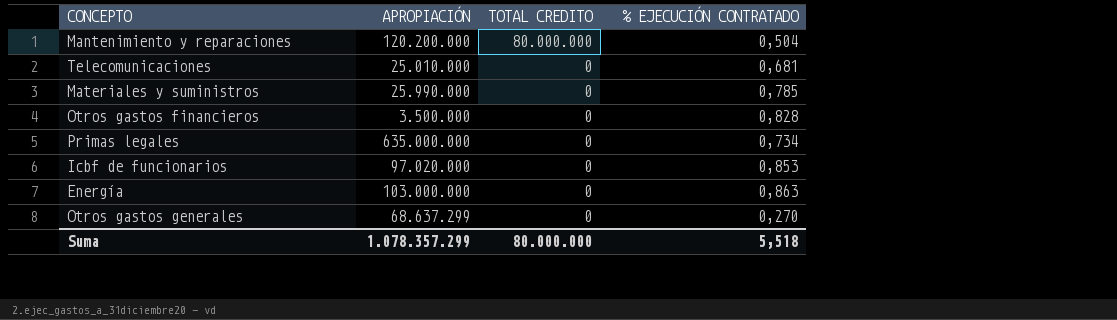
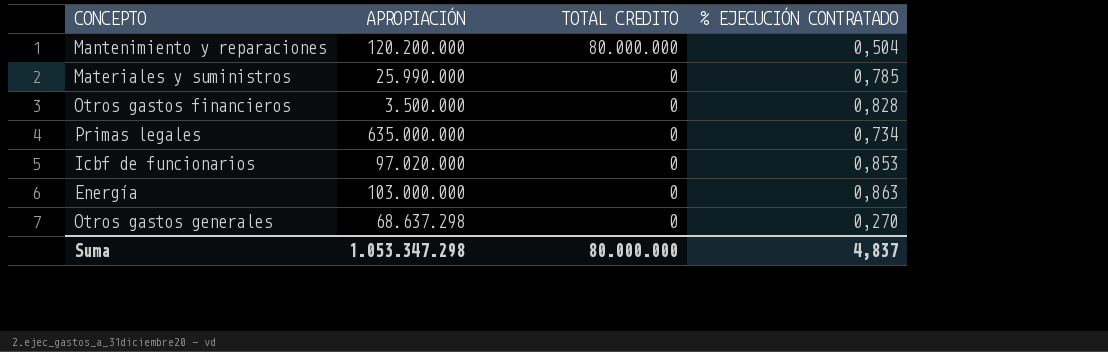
row Telecomunicaciones: 25.010.000 | 0 | 0,681 -> none
Otros gastos generales | APROPIACIÓN: 68.637.299 -> 68.637.298
Suma | APROPIACIÓN: 1.078.357.299 -> 1.053.347.298
Suma | % EJECUCIÓN CONTRATADO: 5,518 -> 4,837

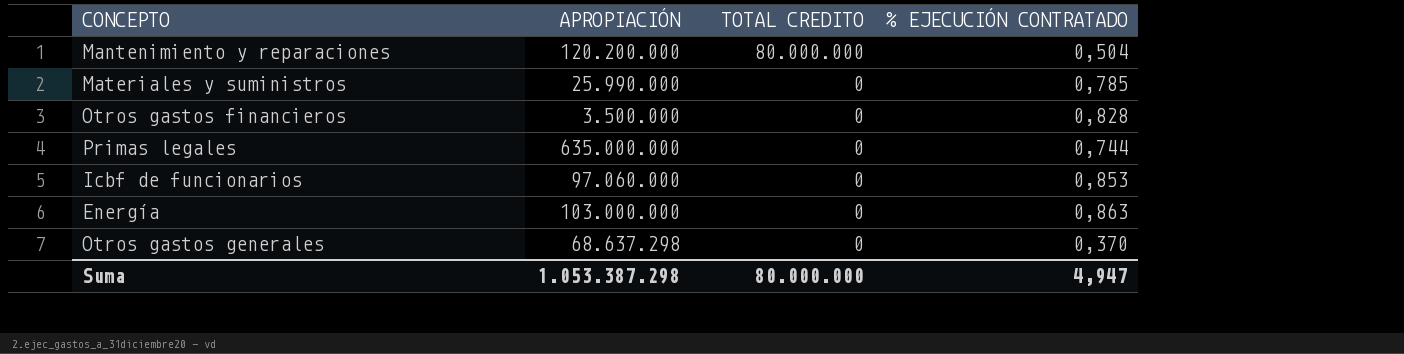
Primas legales | % EJECUCIÓN CONTRATADO: 0,734 -> 0,744
Icbf de funcionarios | APROPIACIÓN: 97.020.000 -> 97.060.000
Otros gastos generales | % EJECUCIÓN CONTRATADO: 0,270 -> 0,370
Suma | APROPIACIÓN: 1.053.347.298 -> 1.053.387.298
Suma | % EJECUCIÓN CONTRATADO: 4,837 -> 4,947

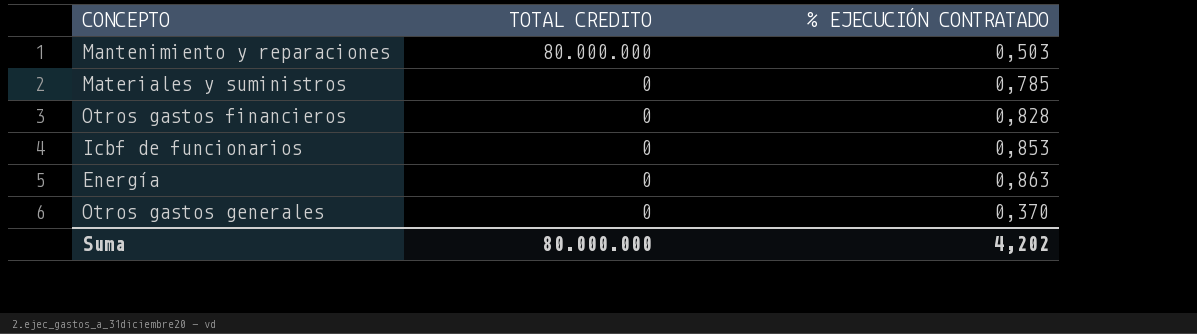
column APROPIACIÓN | position: 2 -> none
row Primas legales: 635.000.000 | 0 | 0,744 -> none
Mantenimiento y reparaciones | % EJECUCIÓN CONTRATADO: 0,504 -> 0,503
Suma | % EJECUCIÓN CONTRATADO: 4,947 -> 4,202

